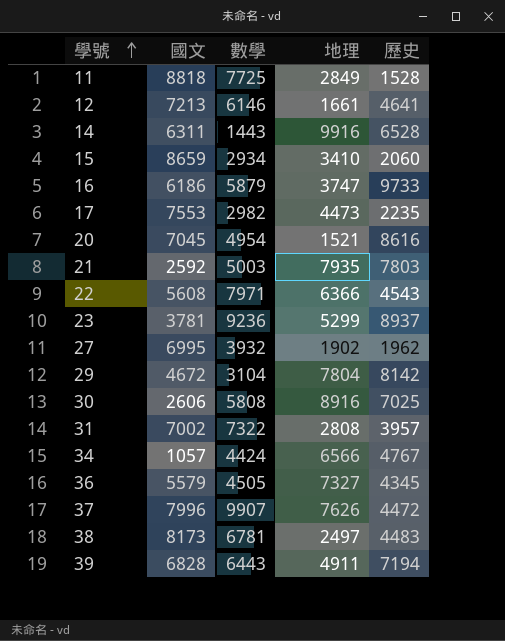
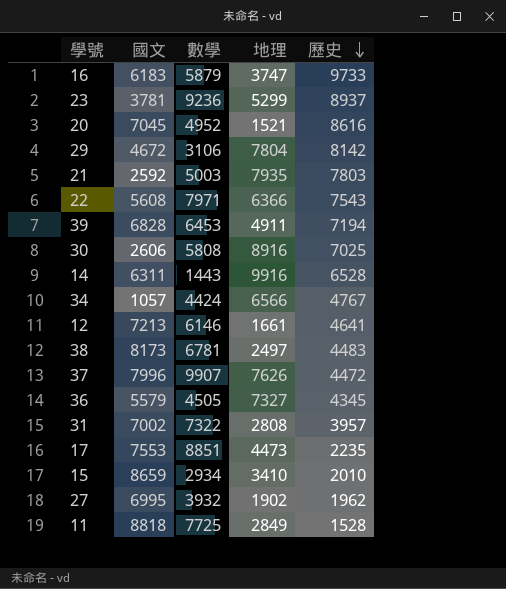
row order: 學號 ascending -> 歷史 descending
16 | 國文: 6186 -> 6183
20 | 數學: 4954 -> 4952
29 | 數學: 3104 -> 3106
22 | 歷史: 4543 -> 7543
39 | 數學: 6443 -> 6453
17 | 數學: 2982 -> 8851
15 | 歷史: 2060 -> 2010

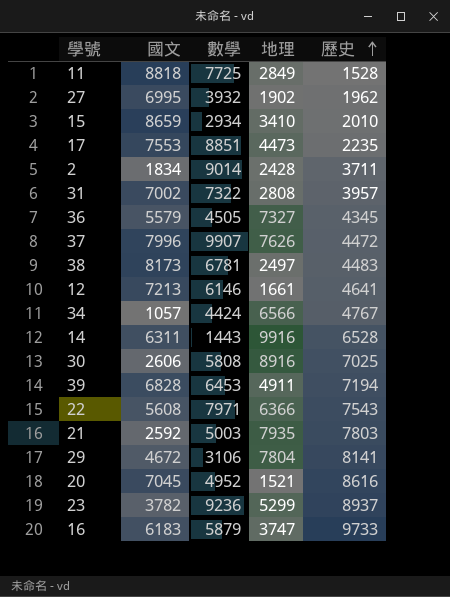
row order: 歷史 descending -> 歷史 ascending
row 2: none -> 1834 | 9014 | 2428 | 3711
29 | 歷史: 8142 -> 8141
23 | 國文: 3781 -> 3782

